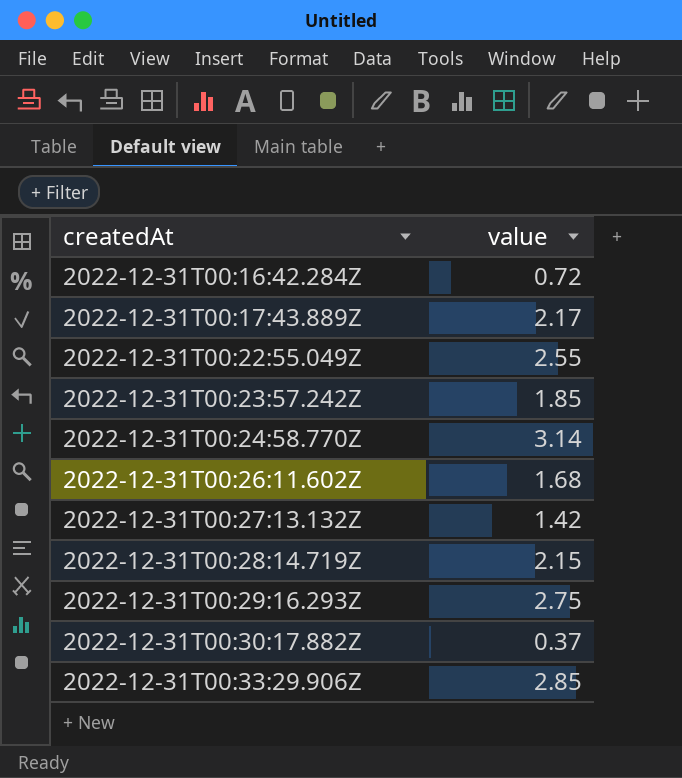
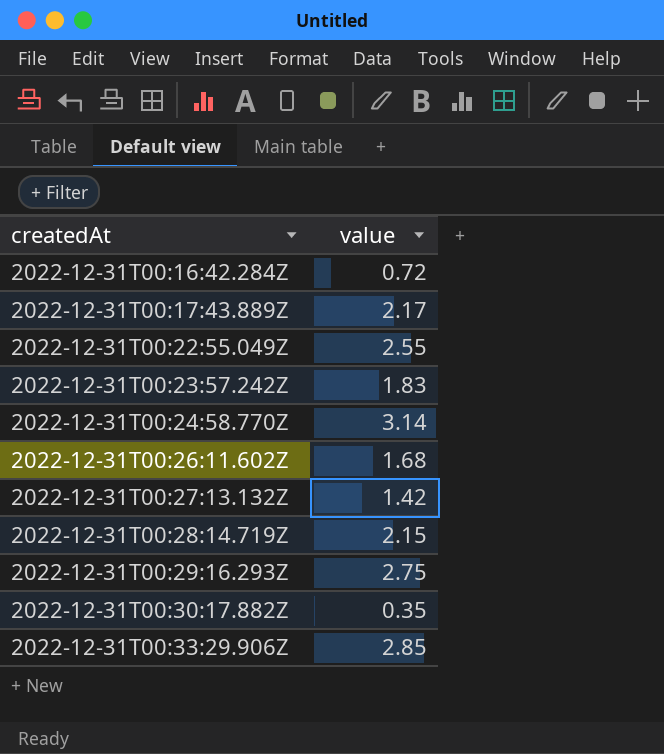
2022-12-31T00:23:57.242Z | value: 1.85 -> 1.83
2022-12-31T00:30:17.882Z | value: 0.37 -> 0.35

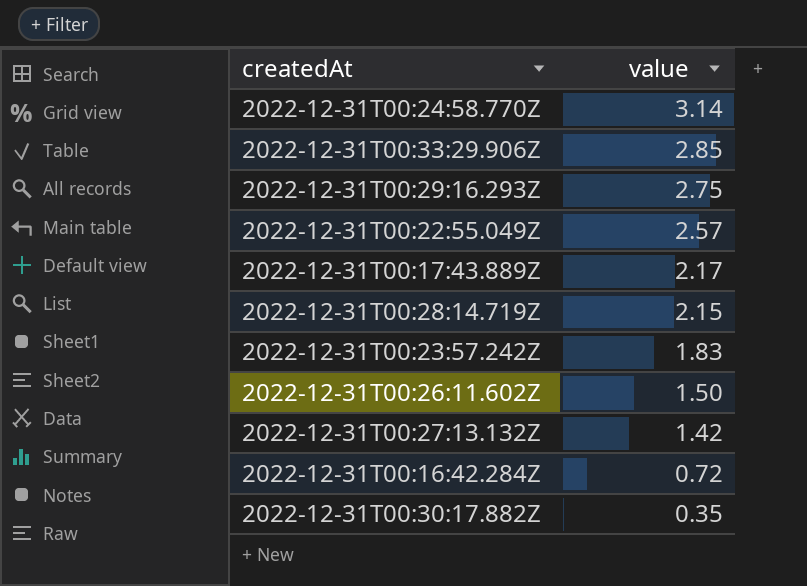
row order: createdAt ascending -> value descending
2022-12-31T00:22:55.049Z | value: 2.55 -> 2.57
2022-12-31T00:26:11.602Z | value: 1.68 -> 1.50

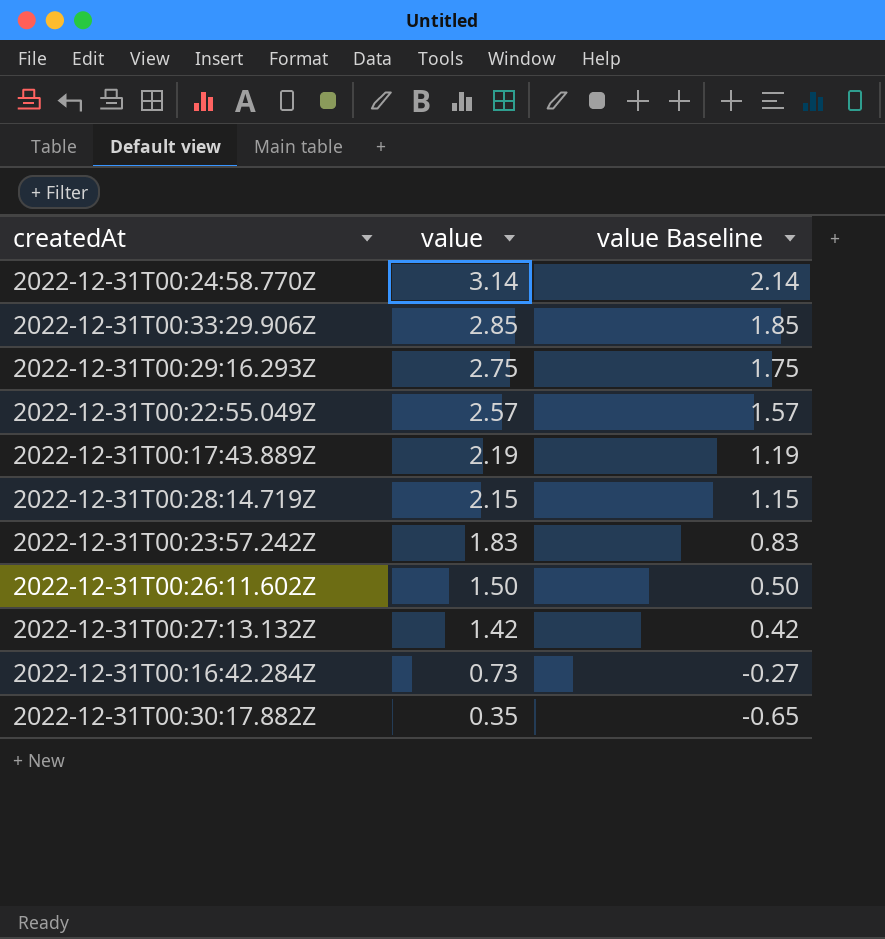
column value Baseline | formula: none -> [value] - 1
2022-12-31T00:17:43.889Z | value: 2.17 -> 2.19
2022-12-31T00:16:42.284Z | value: 0.72 -> 0.73

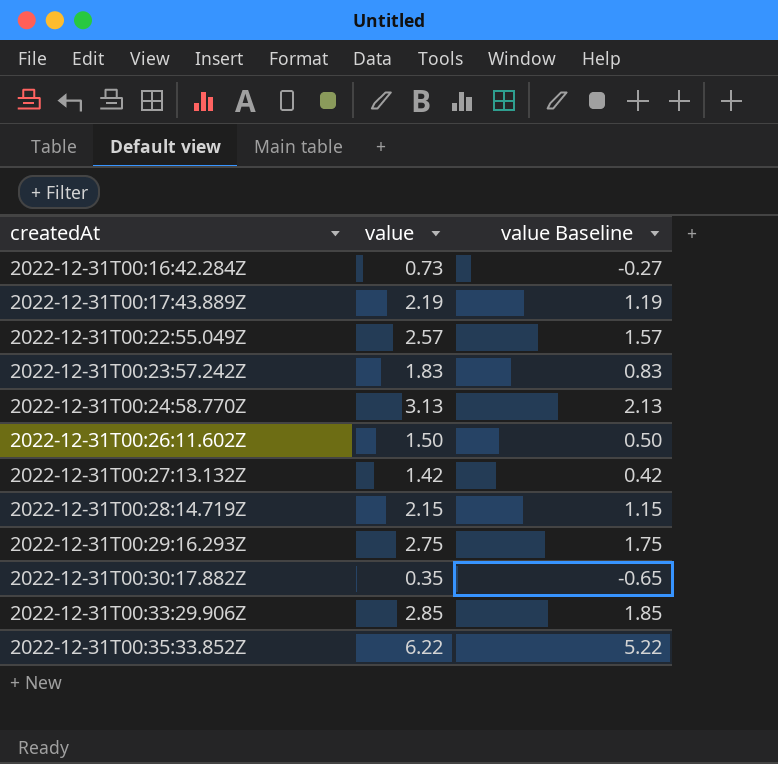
row order: value descending -> createdAt ascending
2022-12-31T00:24:58.770Z | value: 3.14 -> 3.13
2022-12-31T00:24:58.770Z | value Baseline: 2.14 -> 2.13
row 2022-12-31T00:35:33.852Z: none -> 6.22 | 5.22

